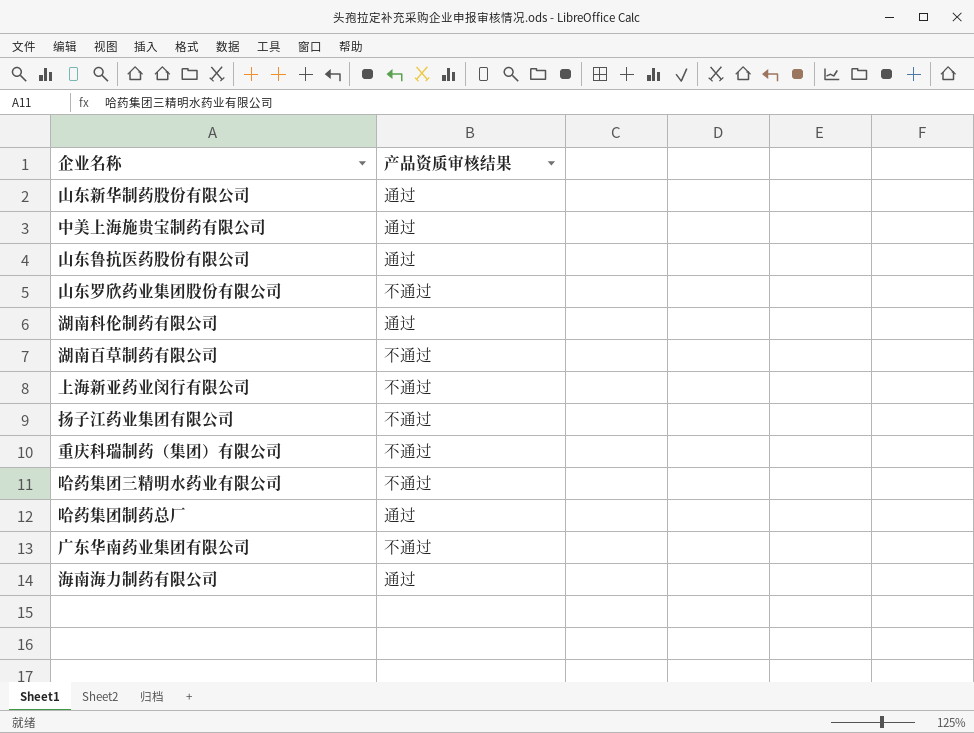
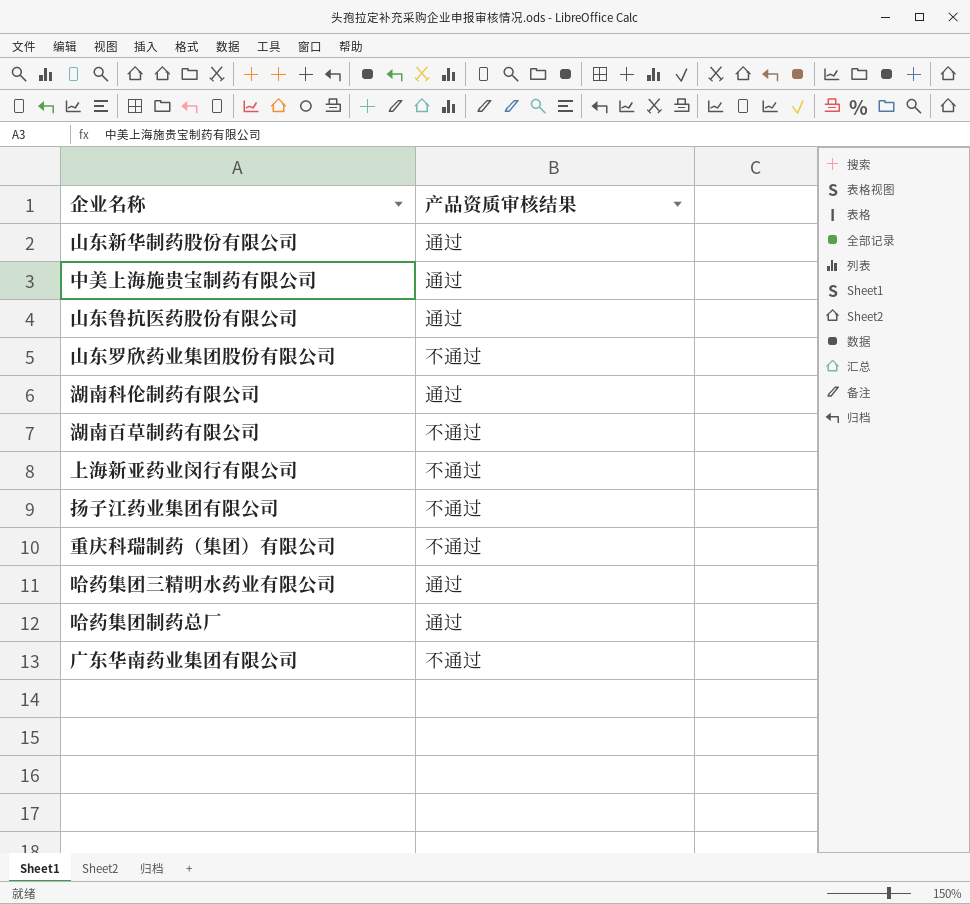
row 海南海力制药有限公司: 通过 -> none
哈药集团三精明水药业有限公司 | 产品资质审核结果: 不通过 -> 通过

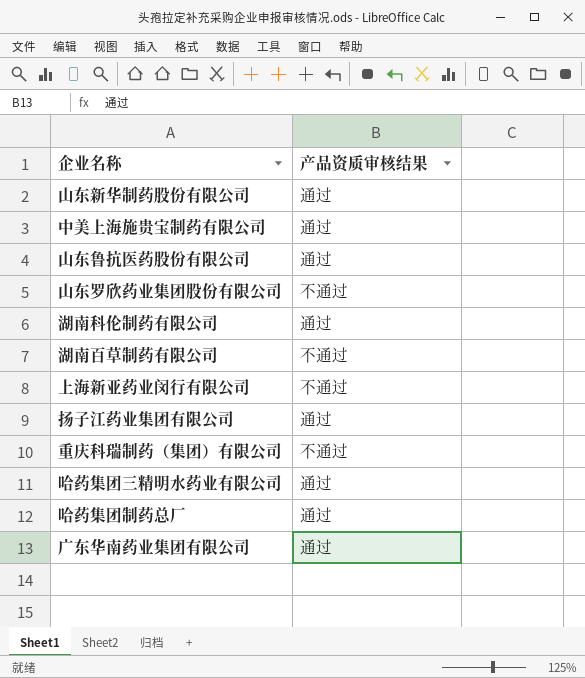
扬子江药业集团有限公司 | 产品资质审核结果: 不通过 -> 通过
广东华南药业集团有限公司 | 产品资质审核结果: 不通过 -> 通过

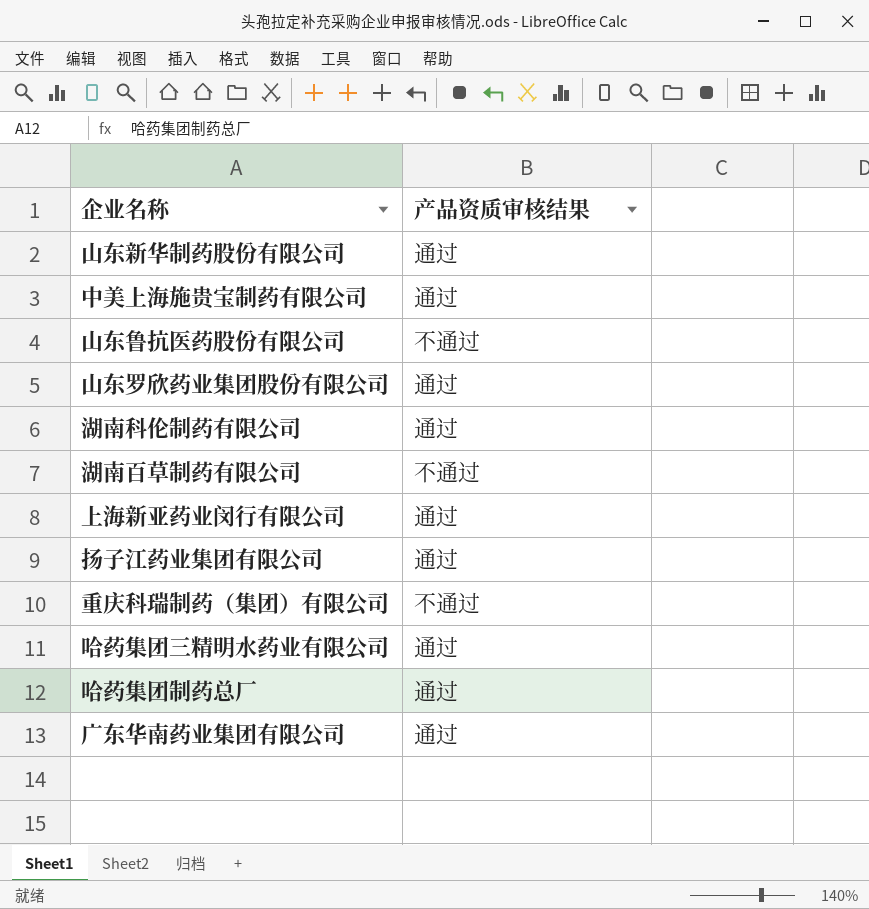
山东鲁抗医药股份有限公司 | 产品资质审核结果: 通过 -> 不通过
山东罗欣药业集团股份有限公司 | 产品资质审核结果: 不通过 -> 通过
上海新亚药业闵行有限公司 | 产品资质审核结果: 不通过 -> 通过

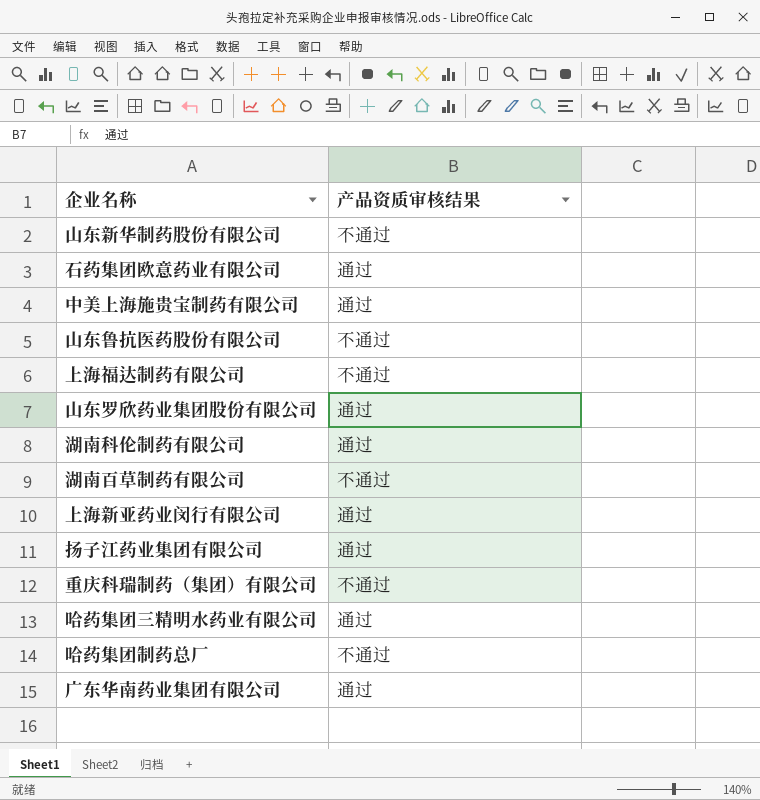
山东新华制药股份有限公司 | 产品资质审核结果: 通过 -> 不通过
row 石药集团欧意药业有限公司: none -> 通过
row 上海福达制药有限公司: none -> 不通过
哈药集团制药总厂 | 产品资质审核结果: 通过 -> 不通过

